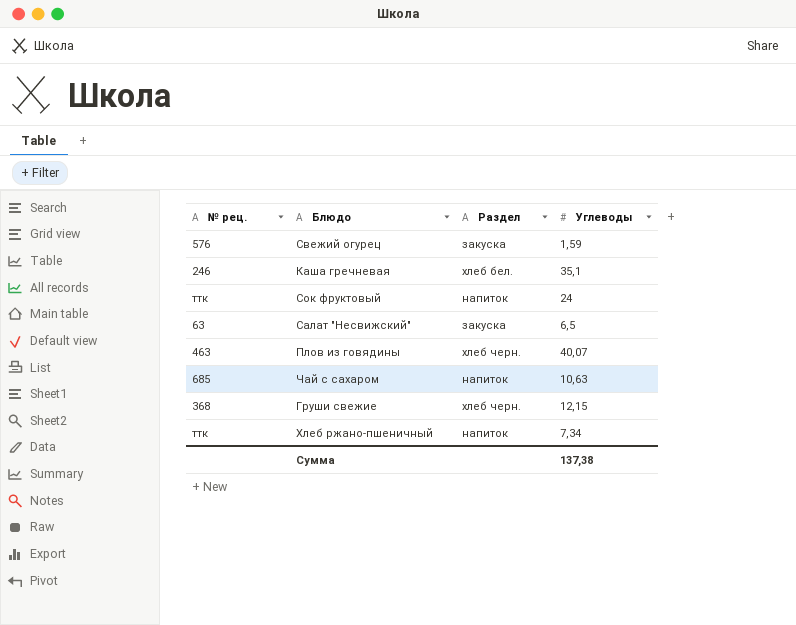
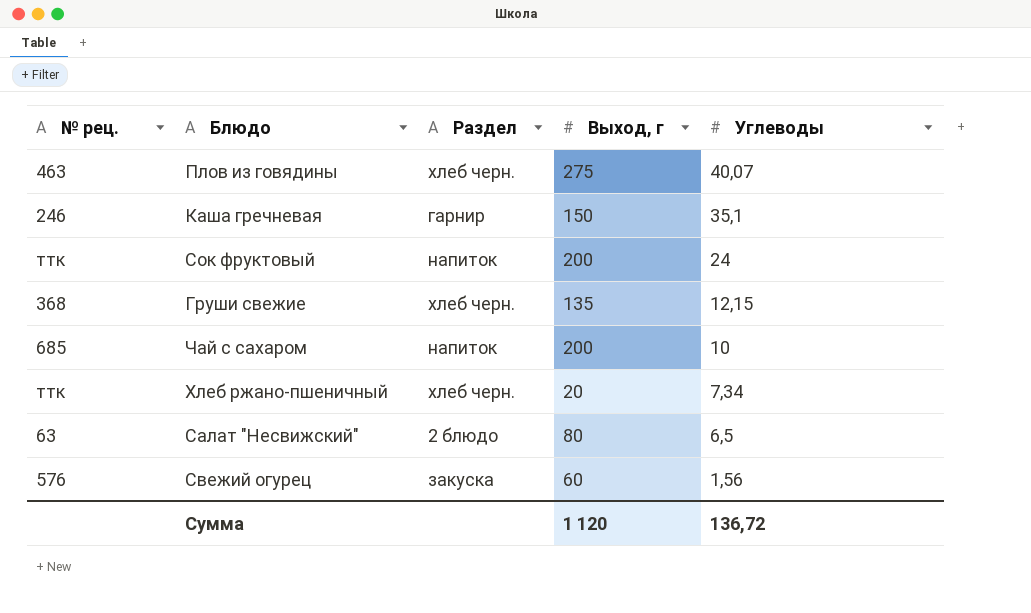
row order: none -> Углеводы descending
column Выход, г | position: none -> 4
Каша гречневая | Раздел: хлеб бел. -> гарнир
Чай с сахаром | Углеводы: 10,63 -> 10
Хлеб ржано-пшеничный | Раздел: напиток -> хлеб черн.
Салат "Несвижский" | Раздел: закуска -> 2 блюдо
Свежий огурец | Углеводы: 1,59 -> 1,56
Сумма | Углеводы: 137,38 -> 136,72

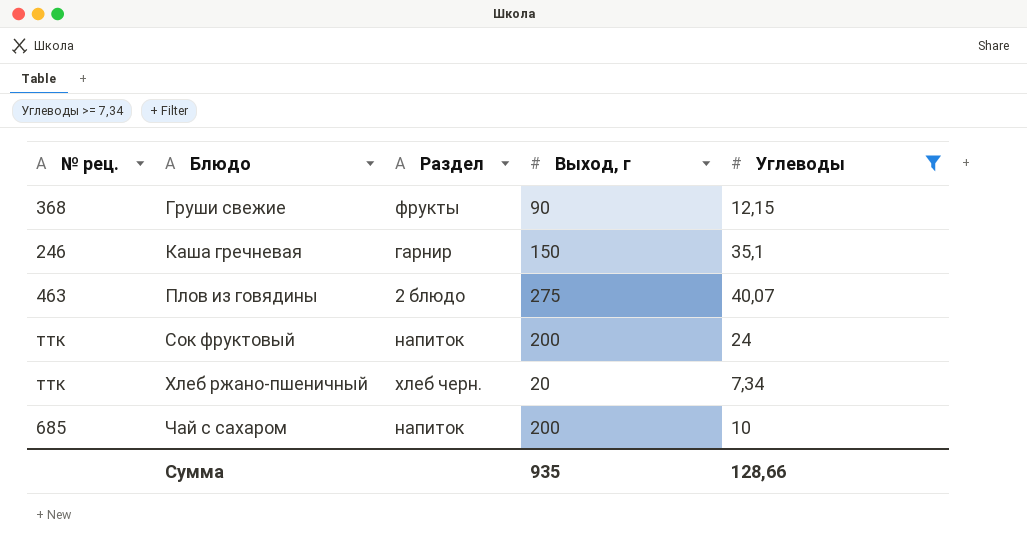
filter: none -> Углеводы >= 7,34
row order: Углеводы descending -> Блюдо ascending
Груши свежие | Раздел: хлеб черн. -> фрукты
Груши свежие | Выход, г: 135 -> 90
Плов из говядины | Раздел: хлеб черн. -> 2 блюдо
Сумма | Выход, г: 1 120 -> 935
Сумма | Углеводы: 136,72 -> 128,66

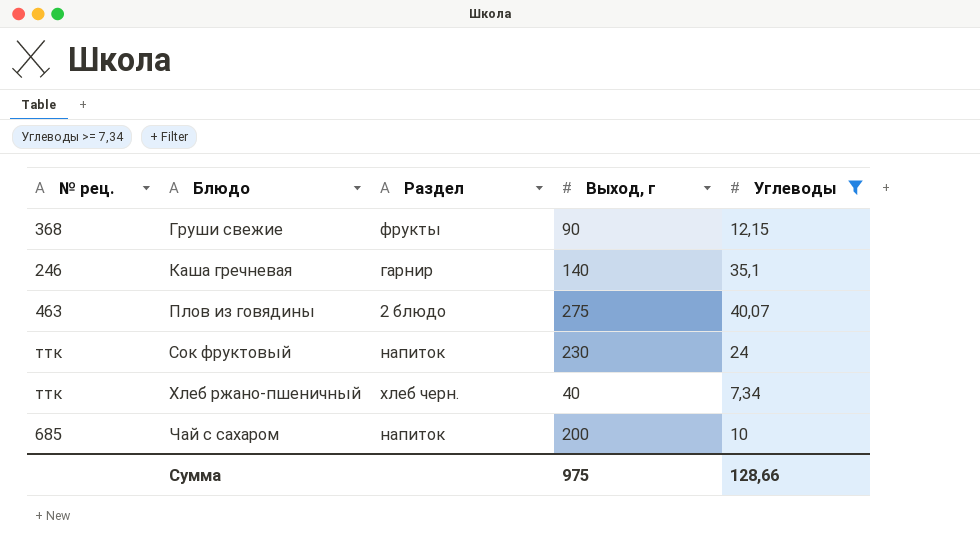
Каша гречневая | Выход, г: 150 -> 140
Сок фруктовый | Выход, г: 200 -> 230
Хлеб ржано-пшеничный | Выход, г: 20 -> 40
Сумма | Выход, г: 935 -> 975

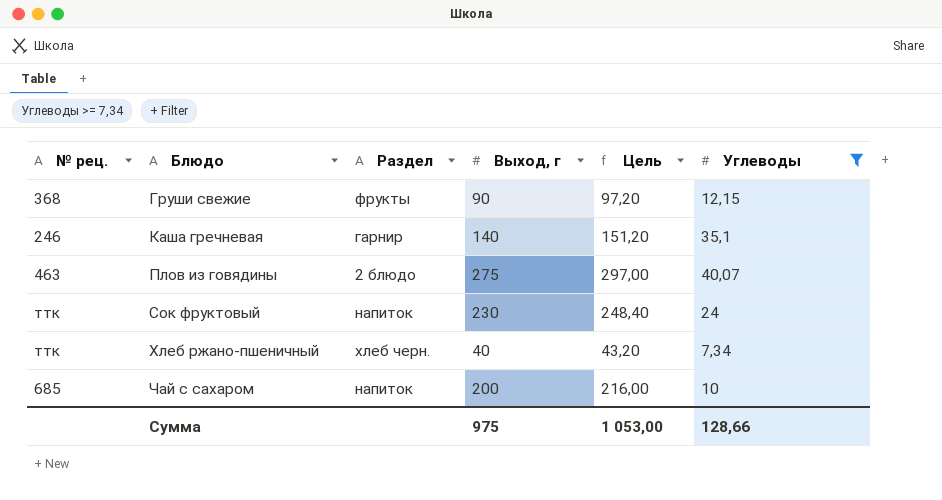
column Цель | formula: none -> [Выход, г] * 1,08

